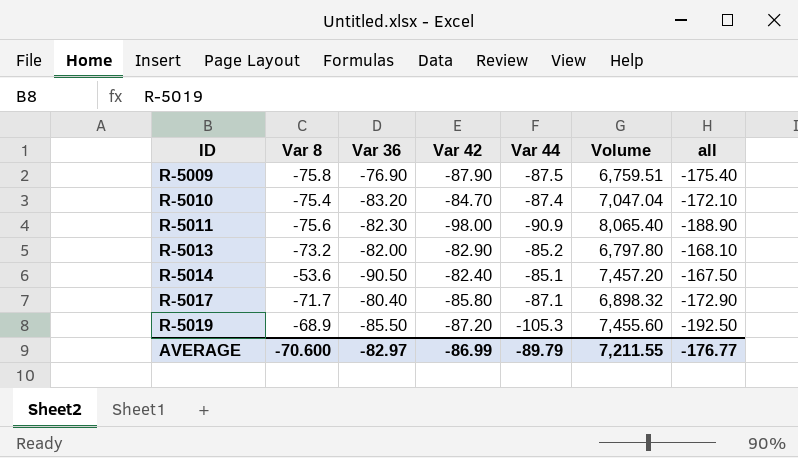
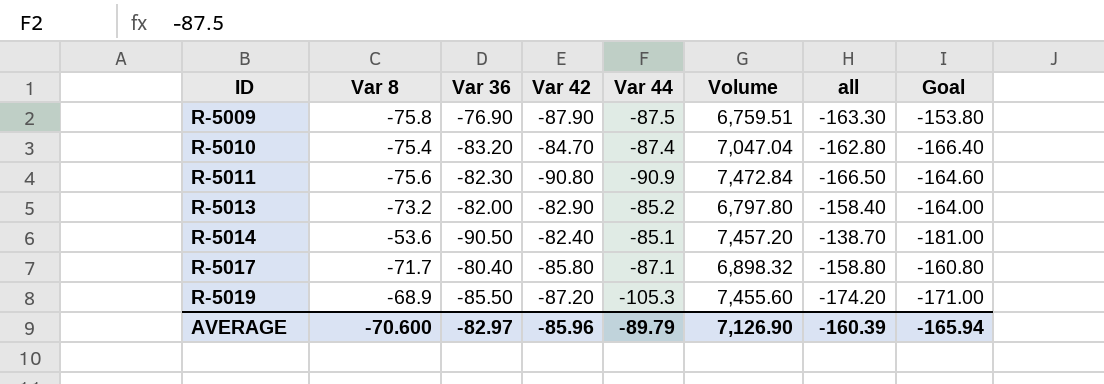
column all | formula: [Var 42] + [Var 44] -> [Var 8] + [Var 44]
column Goal | formula: none -> [Var 36] * 2
R-5011 | Var 42: -98.00 -> -90.80
R-5011 | Volume: 8,065.40 -> 7,472.84
AVERAGE | Var 42: -86.99 -> -85.96
AVERAGE | Volume: 7,211.55 -> 7,126.90
AVERAGE | all: -176.77 -> -160.39

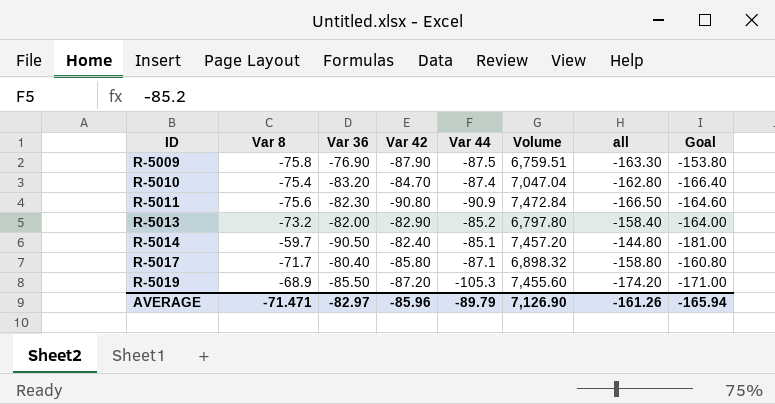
R-5014 | Var 8: -53.6 -> -59.7
R-5014 | all: -138.70 -> -144.80
AVERAGE | Var 8: -70.600 -> -71.471
AVERAGE | all: -160.39 -> -161.26

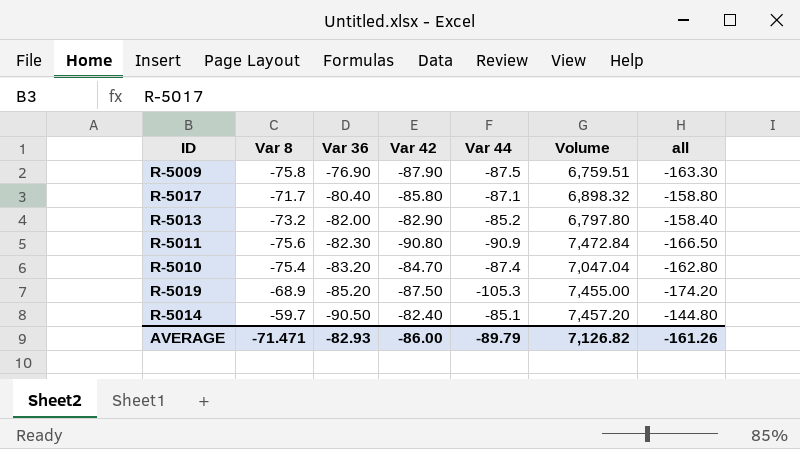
row order: ID ascending -> Var 36 descending
column Goal | formula: [Var 36] * 2 -> none
R-5019 | Var 36: -85.50 -> -85.20
R-5019 | Var 42: -87.20 -> -87.50
R-5019 | Volume: 7,455.60 -> 7,455.00
AVERAGE | Var 36: -82.97 -> -82.93
AVERAGE | Var 42: -85.96 -> -86.00
AVERAGE | Volume: 7,126.90 -> 7,126.82

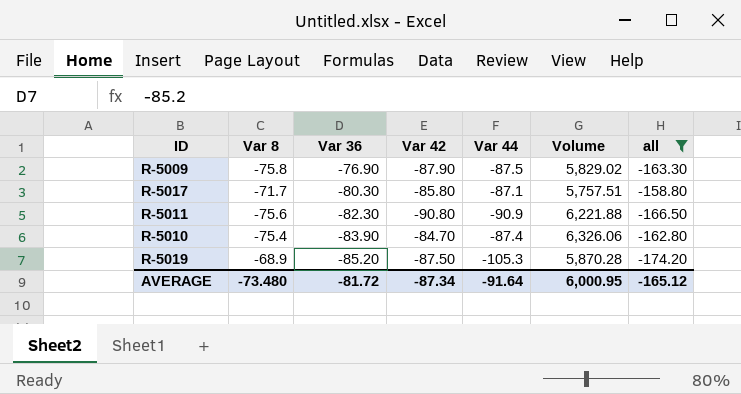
filter: none -> all <= -158.80
column Volume | formula: [Var 36] * [Var 42] -> [Var 8] * [Var 36]
R-5017 | Var 36: -80.40 -> -80.30
R-5010 | Var 36: -83.20 -> -83.90
AVERAGE | Var 8: -71.471 -> -73.480
AVERAGE | Var 36: -82.93 -> -81.72
AVERAGE | Var 42: -86.00 -> -87.34
AVERAGE | Var 44: -89.79 -> -91.64
AVERAGE | Volume: 7,126.82 -> 6,000.95
AVERAGE | all: -161.26 -> -165.12

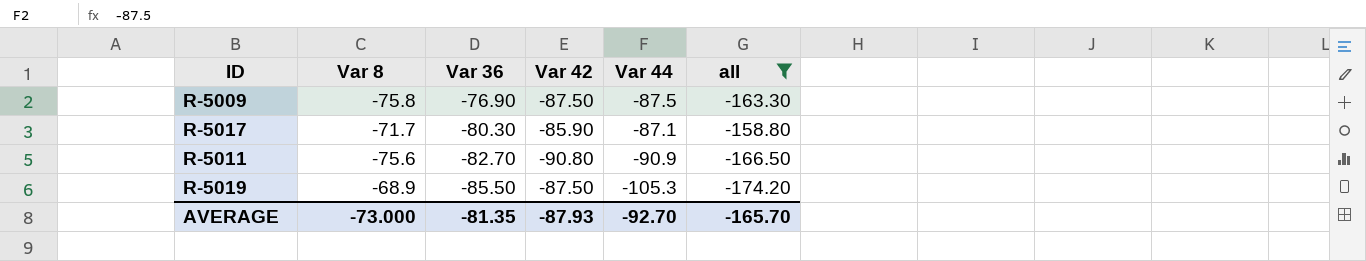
column Volume | formula: [Var 8] * [Var 36] -> none
row R-5010: -75.4 | -83.90 | -84.70 | -87.4 | 6,326.06 | -162.80 -> none
R-5009 | Var 42: -87.90 -> -87.50
R-5017 | Var 42: -85.80 -> -85.90
R-5011 | Var 36: -82.30 -> -82.70
R-5019 | Var 36: -85.20 -> -85.50
AVERAGE | Var 8: -73.480 -> -73.000
AVERAGE | Var 36: -81.72 -> -81.35
AVERAGE | Var 42: -87.34 -> -87.93
AVERAGE | Var 44: -91.64 -> -92.70
AVERAGE | all: -165.12 -> -165.70

